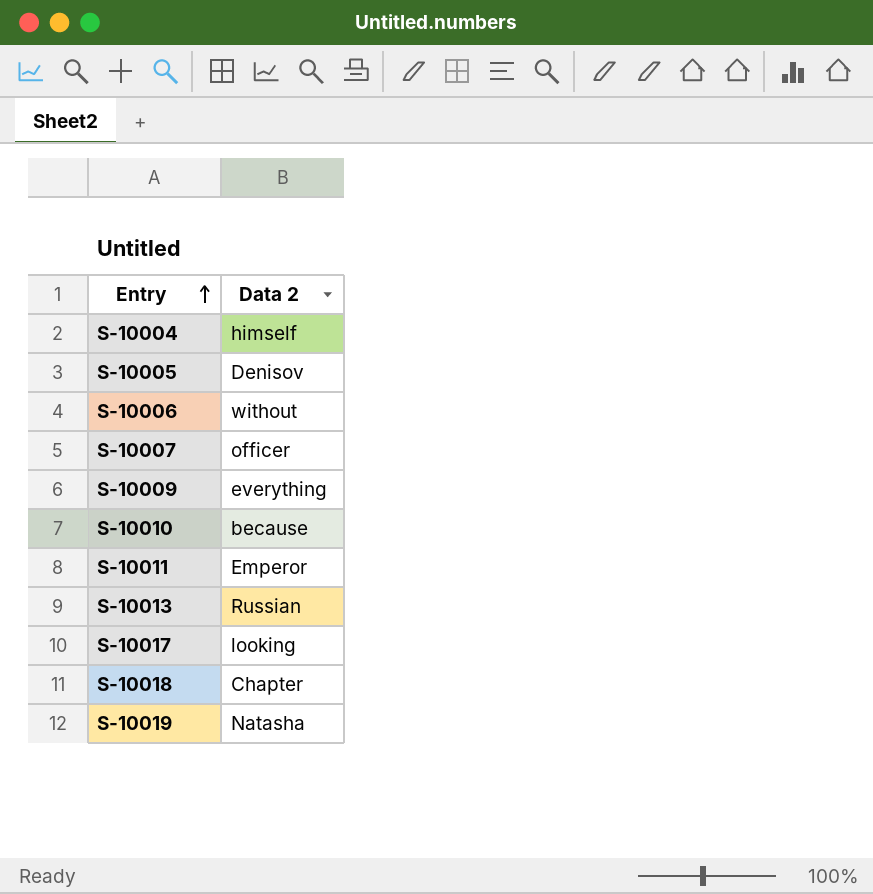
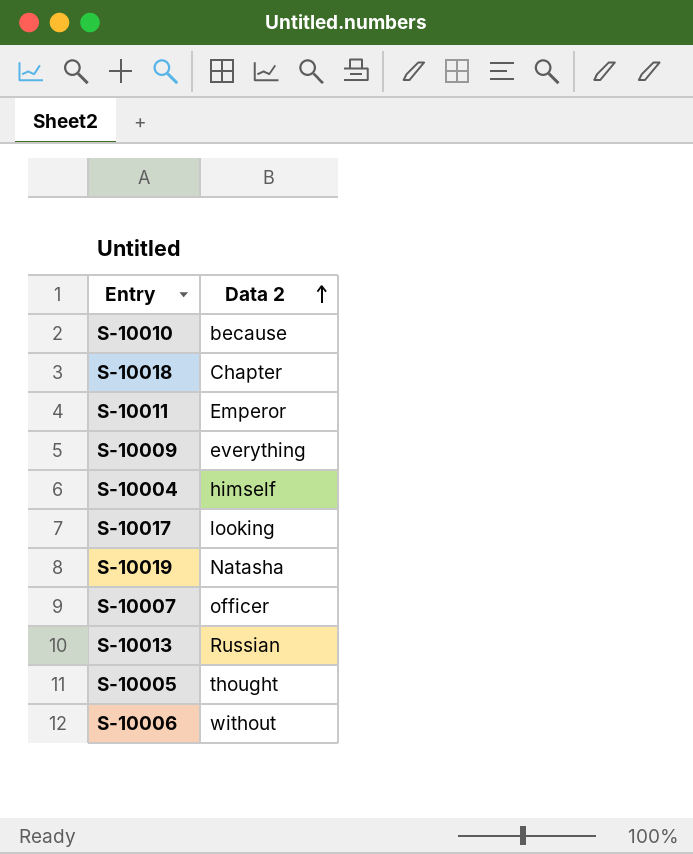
row order: Entry ascending -> Data 2 ascending
S-10005 | Data 2: Denisov -> thought

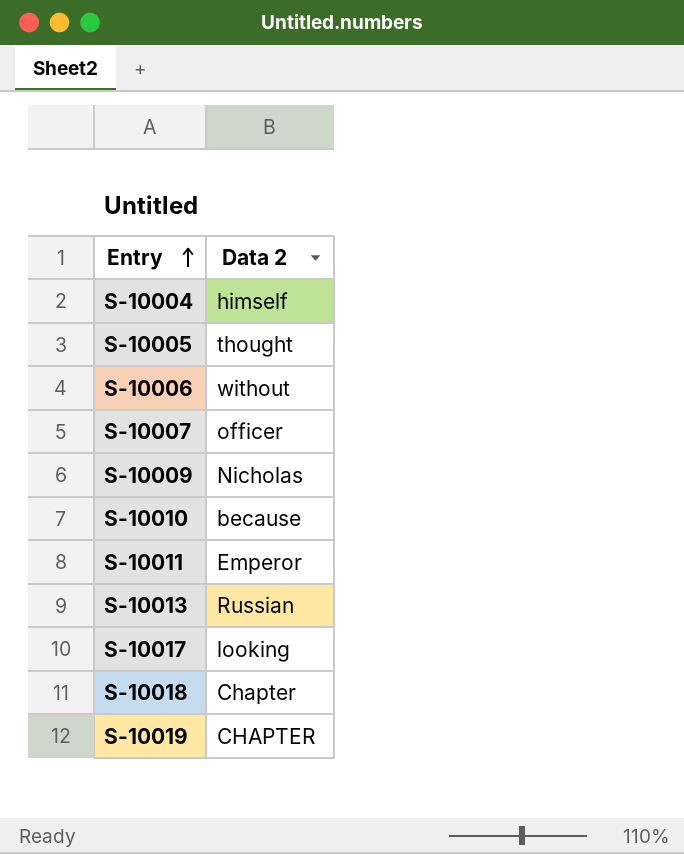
row order: Data 2 ascending -> Entry ascending
S-10009 | Data 2: everything -> Nicholas
S-10019 | Data 2: Natasha -> CHAPTER

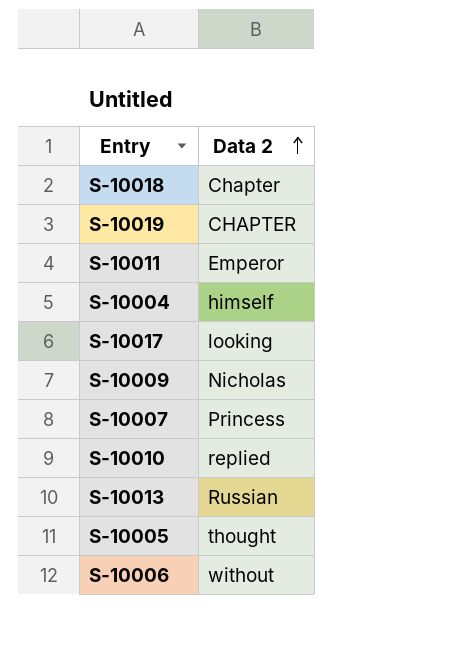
row order: Entry ascending -> Data 2 ascending
S-10007 | Data 2: officer -> Princess
S-10010 | Data 2: because -> replied

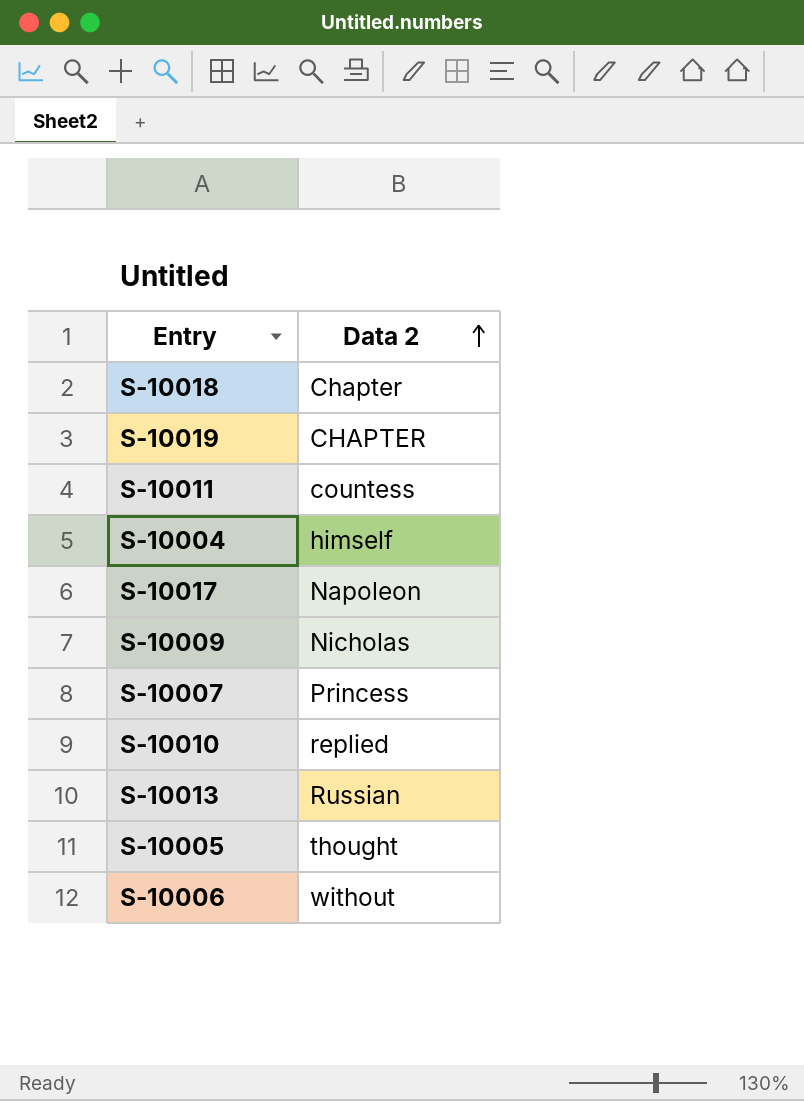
S-10011 | Data 2: Emperor -> countess
S-10017 | Data 2: looking -> Napoleon

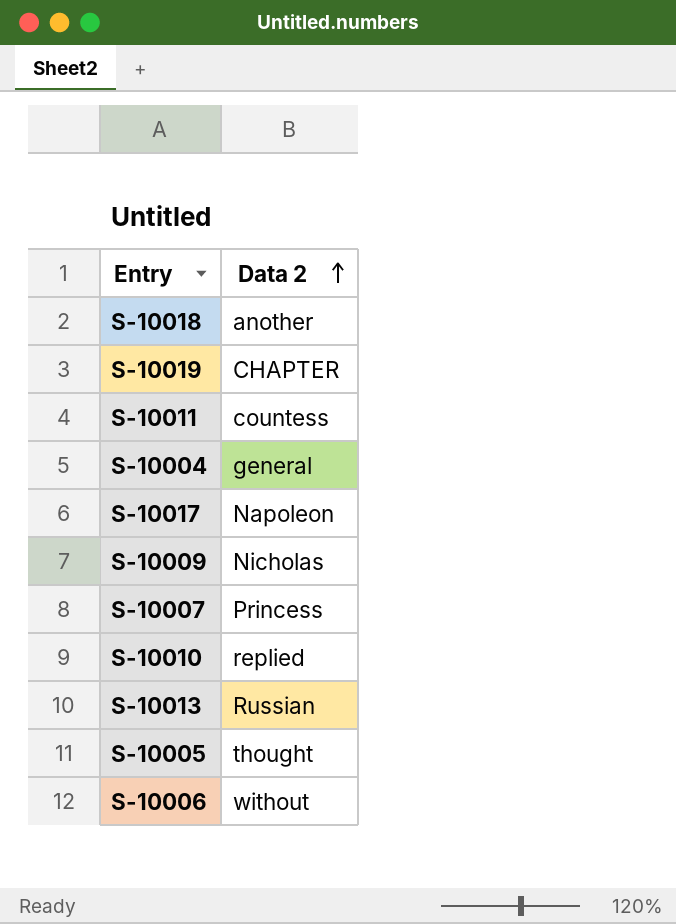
S-10018 | Data 2: Chapter -> another
S-10004 | Data 2: himself -> general

